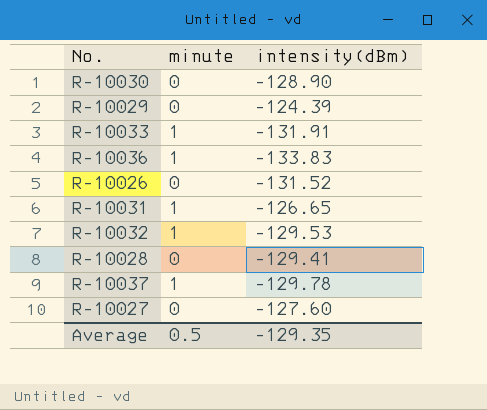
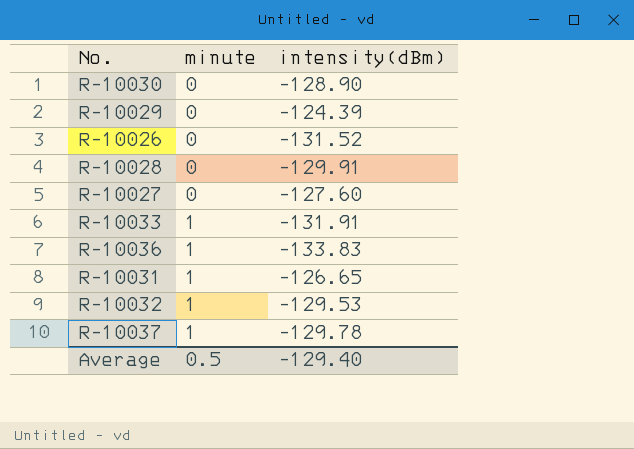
row order: none -> minute ascending
R-10028 | intensity(dBm): -129.41 -> -129.91
Average | intensity(dBm): -129.35 -> -129.40

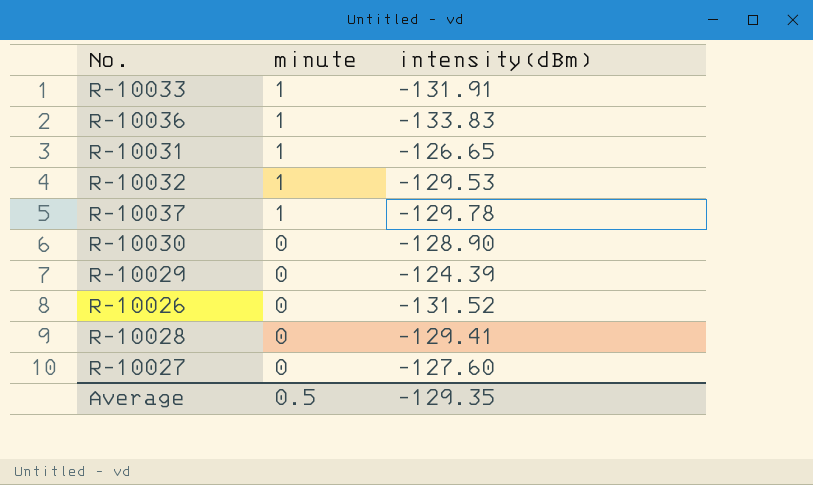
row order: minute ascending -> minute descending
R-10028 | intensity(dBm): -129.91 -> -129.41
Average | intensity(dBm): -129.40 -> -129.35

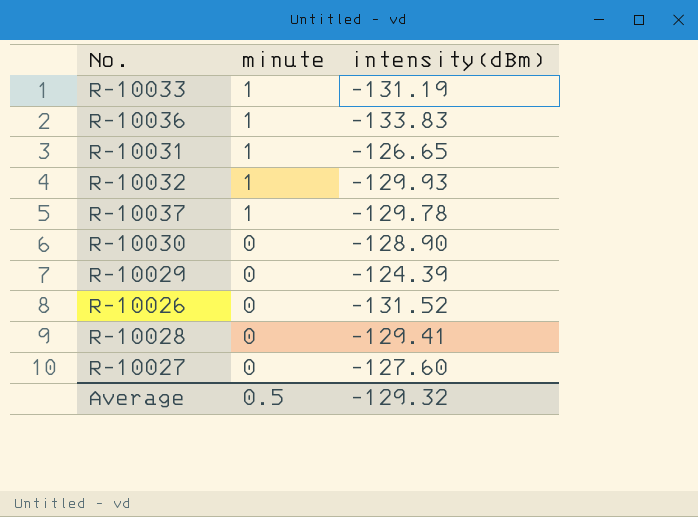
R-10033 | intensity(dBm): -131.91 -> -131.19
R-10032 | intensity(dBm): -129.53 -> -129.93
Average | intensity(dBm): -129.35 -> -129.32

